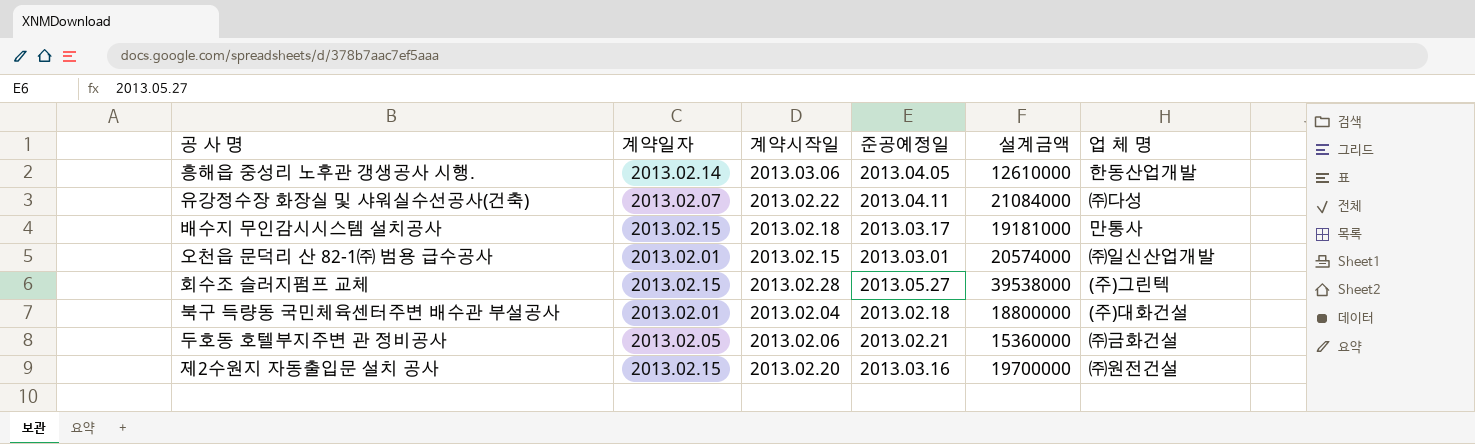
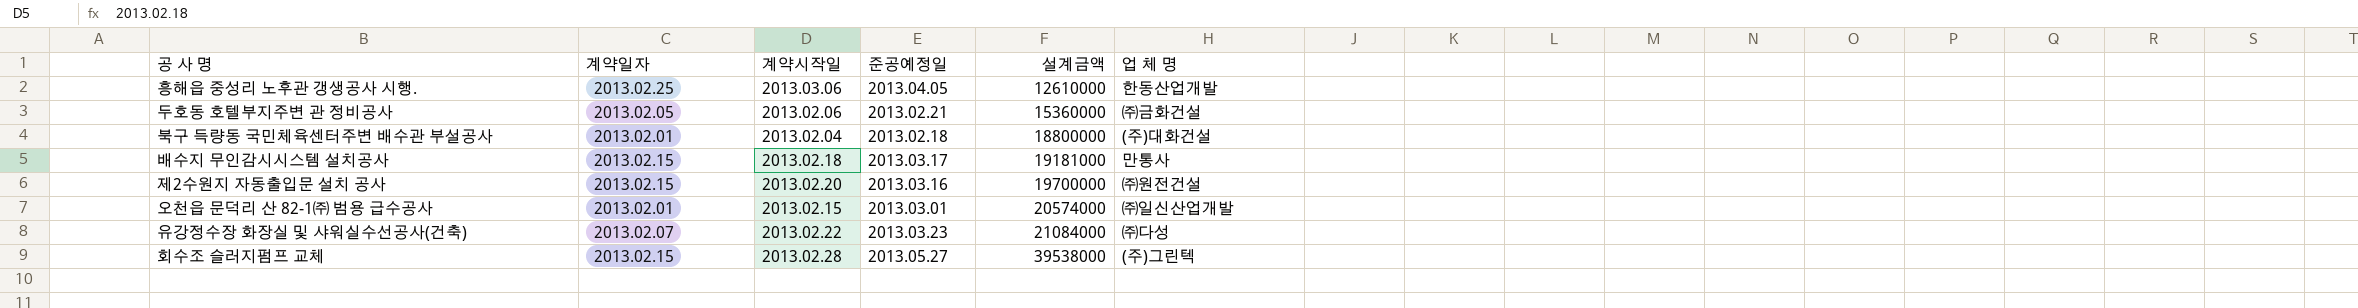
row order: none -> 설계금액 ascending
흥해읍 중성리 노후관 갱생공사 시행. | 계약일자: 2013.02.14 -> 2013.02.25
유강정수장 화장실 및 샤워실수선공사(건축) | 준공예정일: 2013.04.11 -> 2013.03.23

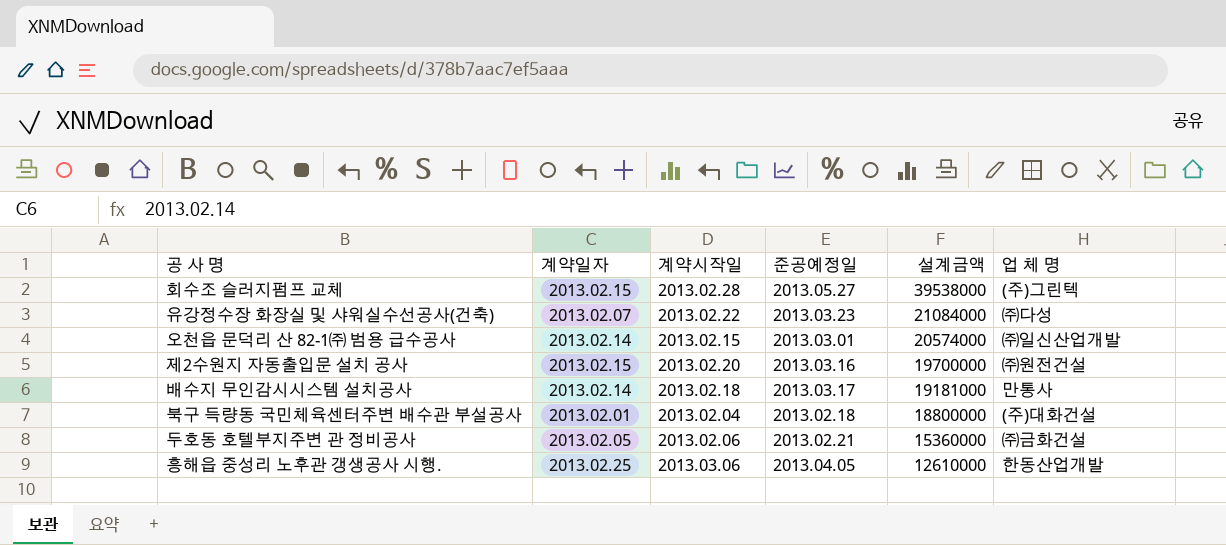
row order: 설계금액 ascending -> 설계금액 descending
오천읍 문덕리 산 82-1㈜ 범용 급수공사 | 계약일자: 2013.02.01 -> 2013.02.14
배수지 무인감시시스템 설치공사 | 계약일자: 2013.02.15 -> 2013.02.14

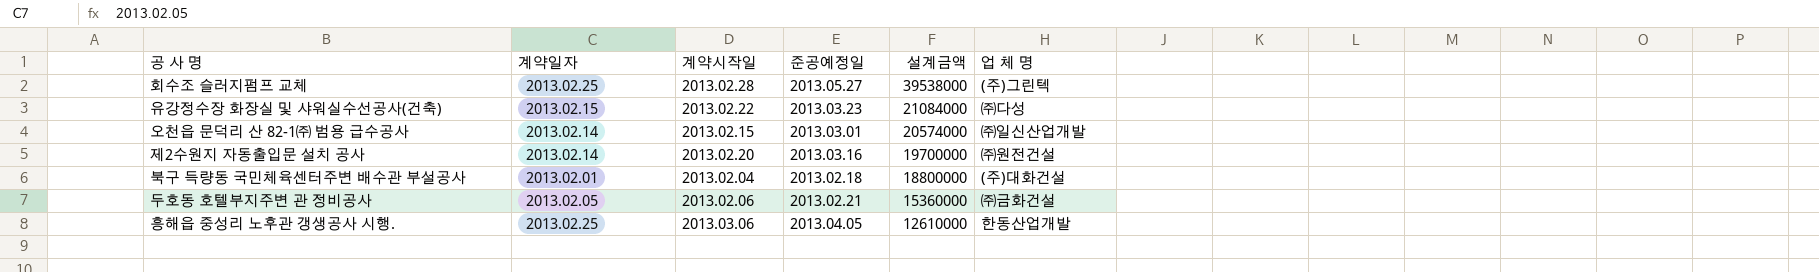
row 배수지 무인감시시스템 설치공사: 2013.02.14 | 2013.02.18 | 2013.03.17 | 19181000 | 만통사 -> none
회수조 슬러지펌프 교체 | 계약일자: 2013.02.15 -> 2013.02.25
유강정수장 화장실 및 샤워실수선공사(건축) | 계약일자: 2013.02.07 -> 2013.02.15
제2수원지 자동출입문 설치 공사 | 계약일자: 2013.02.15 -> 2013.02.14

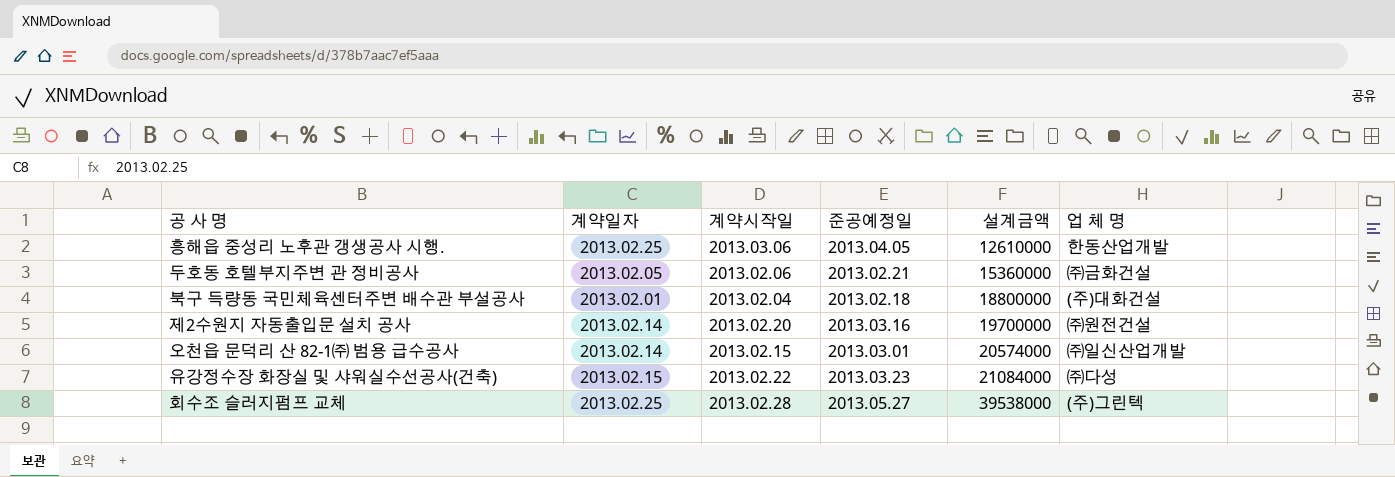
row order: 설계금액 descending -> 설계금액 ascending

